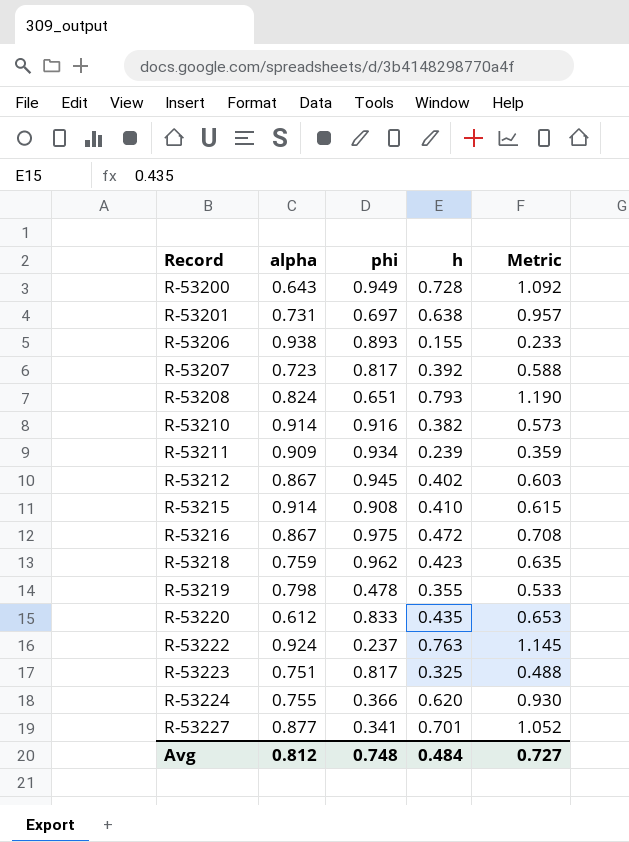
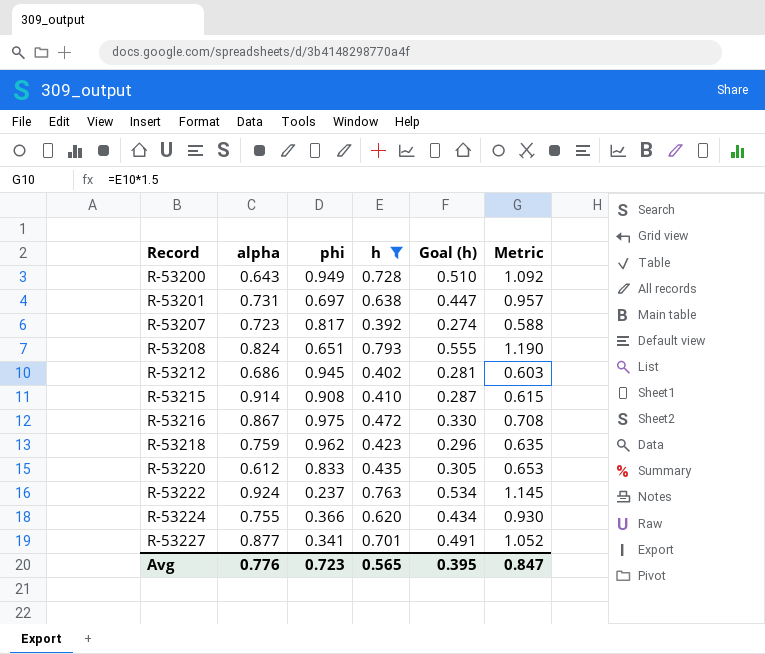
filter: none -> h >= 0.392
column Goal (h) | formula: none -> [h] * 0.7
R-53212 | alpha: 0.867 -> 0.686
Avg | alpha: 0.812 -> 0.776
Avg | phi: 0.748 -> 0.723
Avg | h: 0.484 -> 0.565
Avg | Metric: 0.727 -> 0.847

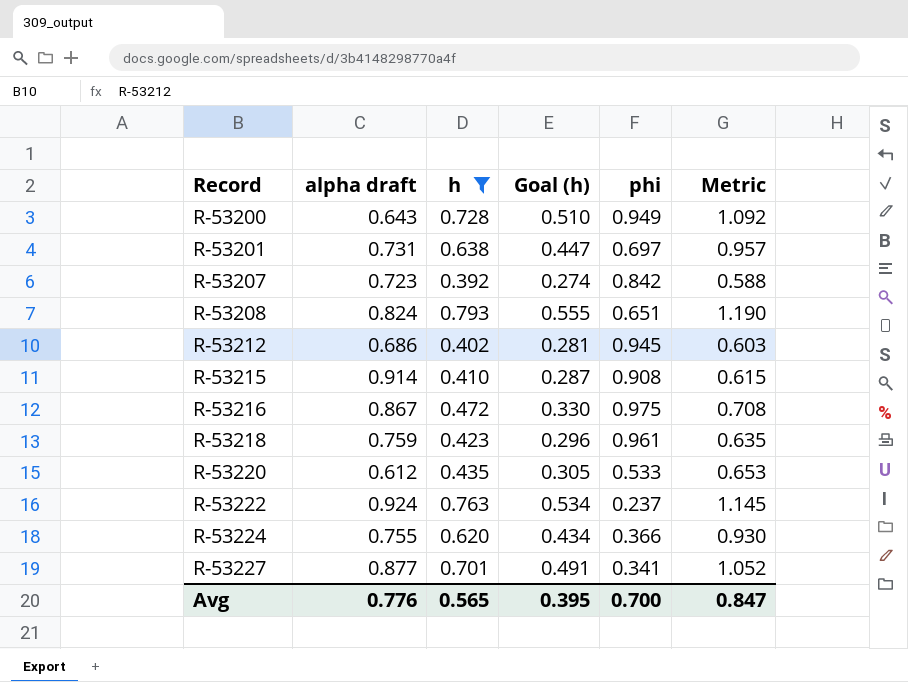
column name: alpha -> alpha draft
column phi | position: 3 -> 5
R-53207 | phi: 0.817 -> 0.842
R-53218 | phi: 0.962 -> 0.961
R-53220 | phi: 0.833 -> 0.533
Avg | phi: 0.723 -> 0.700

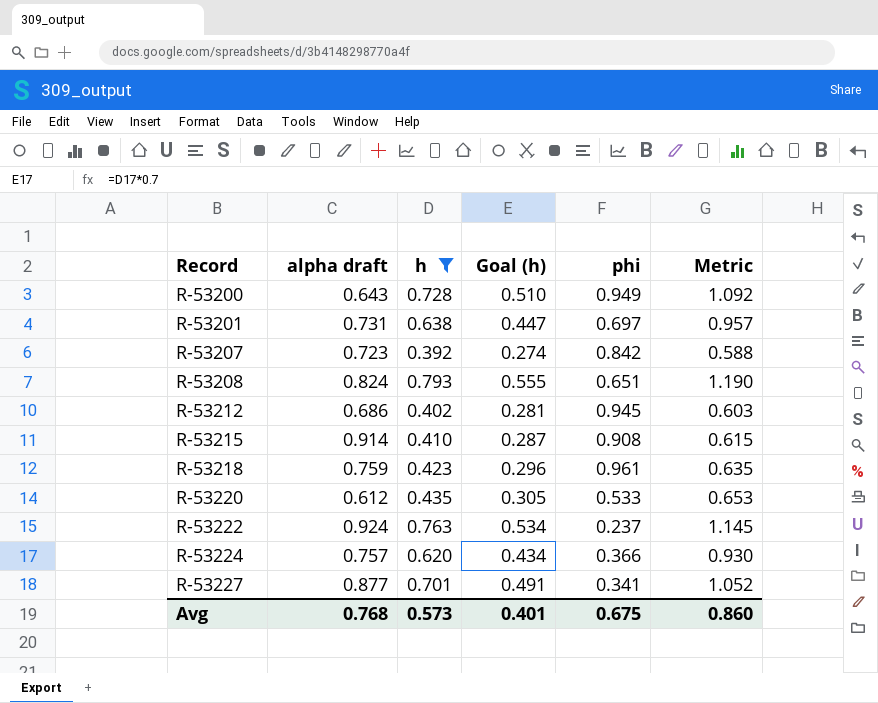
row R-53216: 0.867 | 0.472 | 0.330 | 0.975 | 0.708 -> none
R-53224 | alpha draft: 0.755 -> 0.757
Avg | alpha draft: 0.776 -> 0.768
Avg | h: 0.565 -> 0.573
Avg | Goal (h): 0.395 -> 0.401
Avg | phi: 0.700 -> 0.675
Avg | Metric: 0.847 -> 0.860

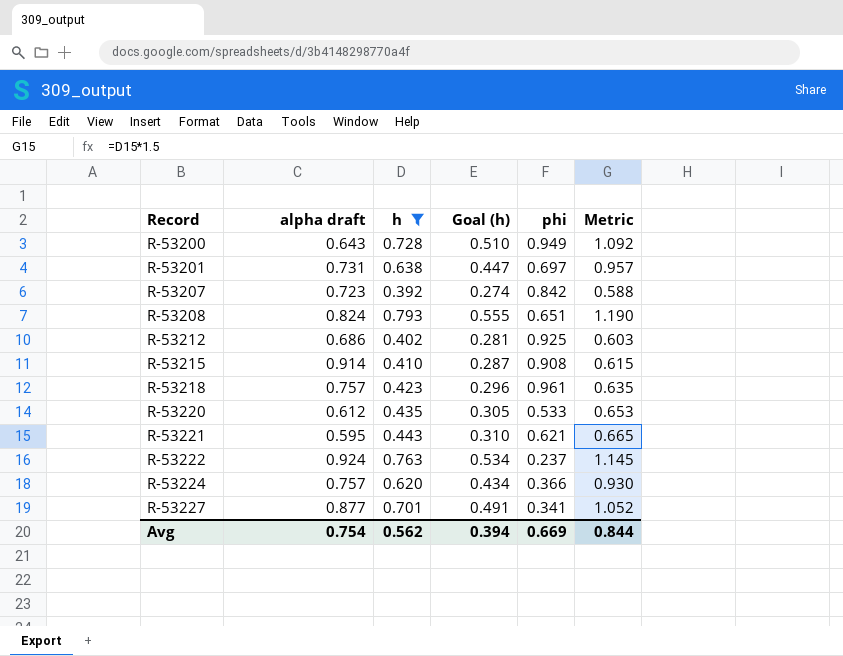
R-53212 | phi: 0.945 -> 0.925
R-53218 | alpha draft: 0.759 -> 0.757
row R-53221: none -> 0.595 | 0.443 | 0.310 | 0.621 | 0.665
Avg | alpha draft: 0.768 -> 0.754
Avg | h: 0.573 -> 0.562
Avg | Goal (h): 0.401 -> 0.394
Avg | phi: 0.675 -> 0.669
Avg | Metric: 0.860 -> 0.844

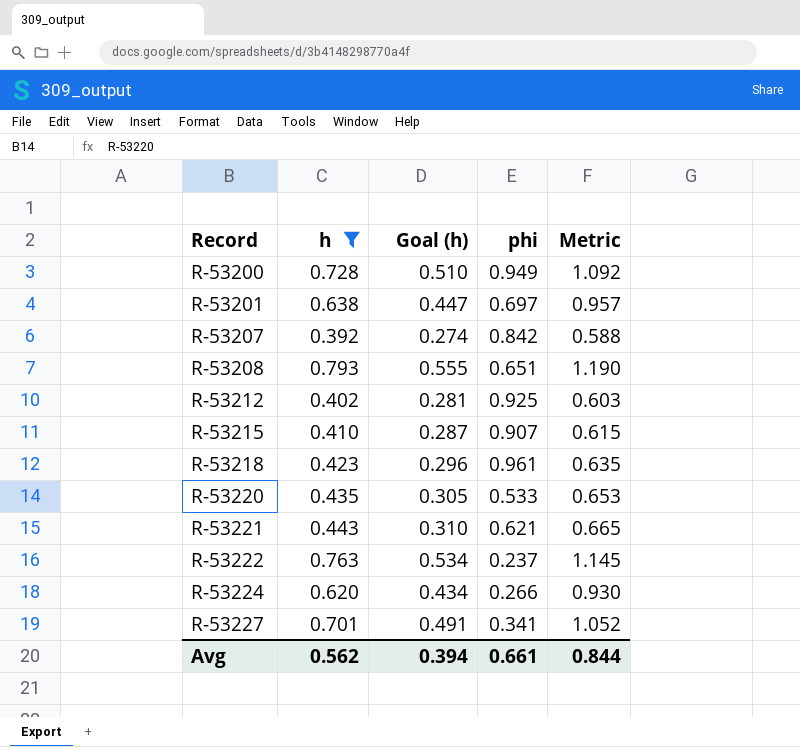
column alpha draft | position: 2 -> none
R-53215 | phi: 0.908 -> 0.907
R-53224 | phi: 0.366 -> 0.266
Avg | phi: 0.669 -> 0.661

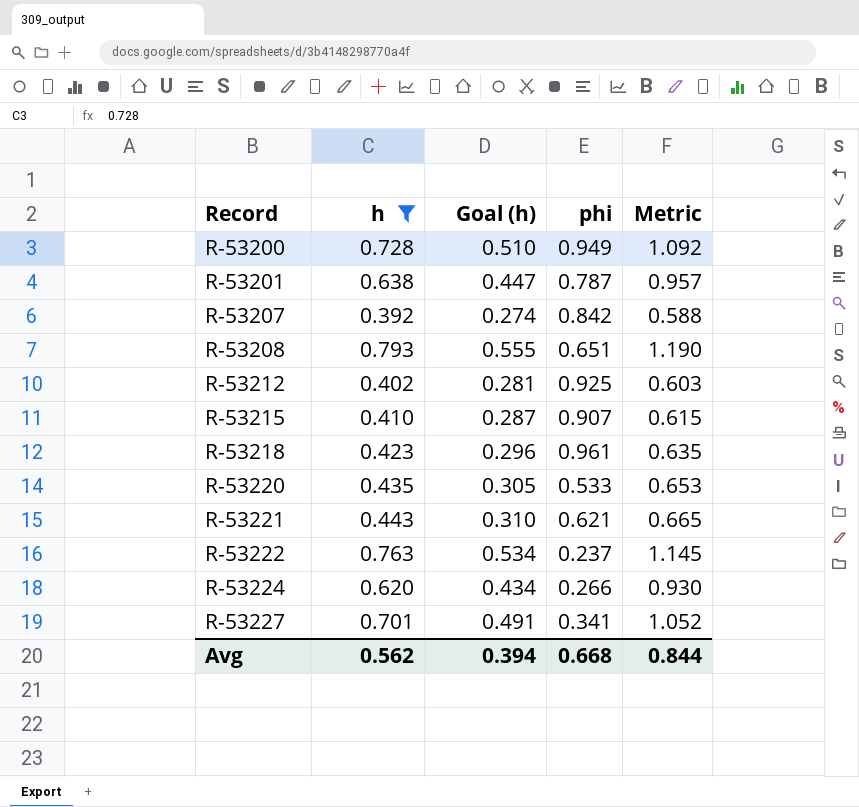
R-53201 | phi: 0.697 -> 0.787
Avg | phi: 0.661 -> 0.668

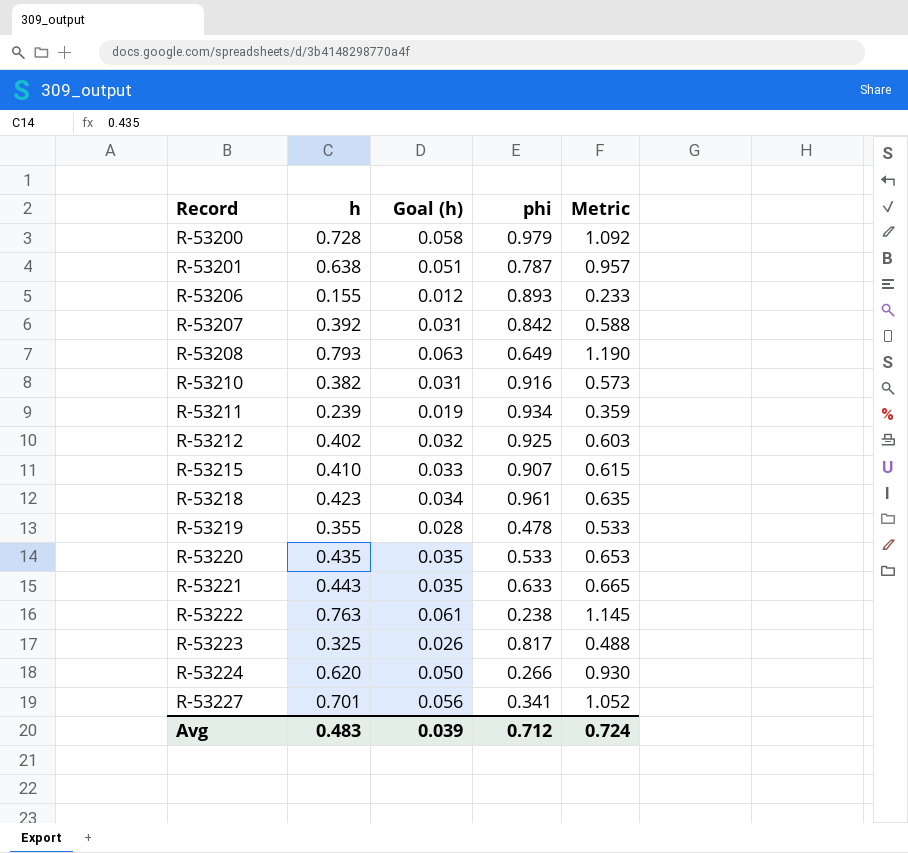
filter: h >= 0.392 -> none
column Goal (h) | formula: [h] * 0.7 -> [h] * 0.08
R-53200 | phi: 0.949 -> 0.979
R-53208 | phi: 0.651 -> 0.649
R-53221 | phi: 0.621 -> 0.633
R-53222 | phi: 0.237 -> 0.238
Avg | h: 0.562 -> 0.483
Avg | Goal (h): 0.394 -> 0.039
Avg | phi: 0.668 -> 0.712
Avg | Metric: 0.844 -> 0.724

